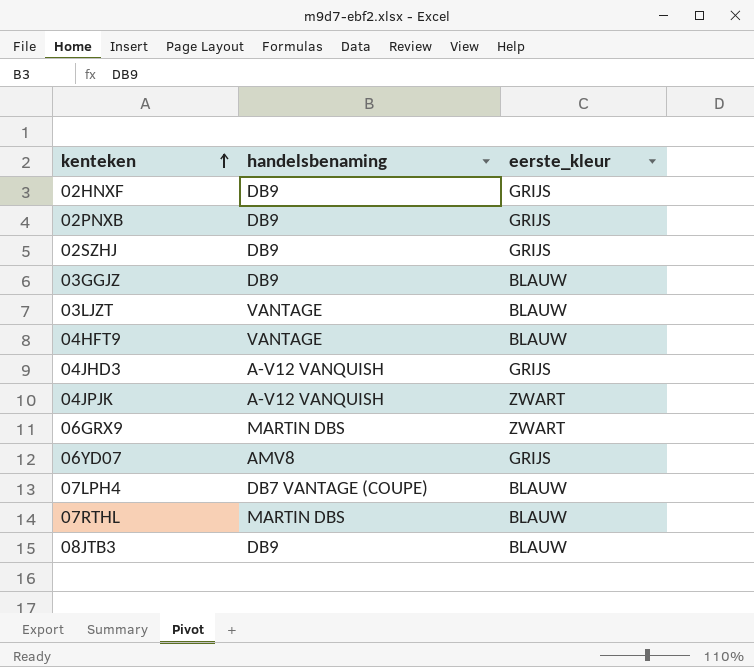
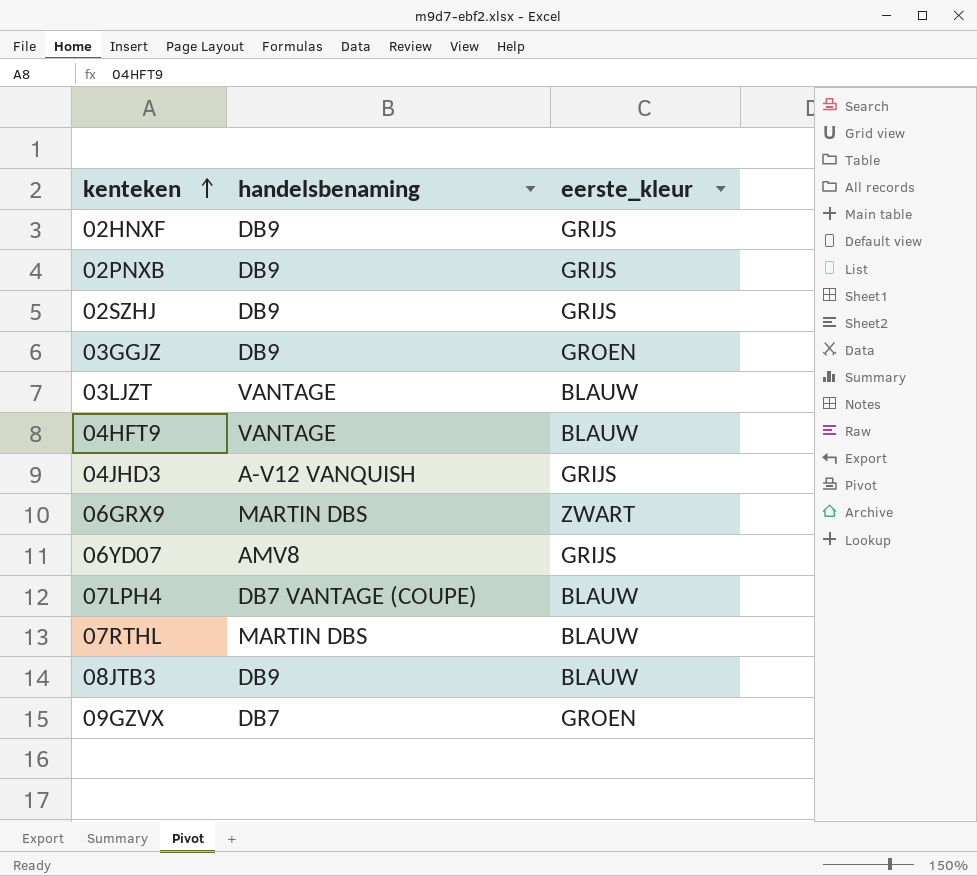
row 04JPJK: A-V12 VANQUISH | ZWART -> none
03GGJZ | eerste_kleur: BLAUW -> GROEN
row 09GZVX: none -> DB7 | GROEN

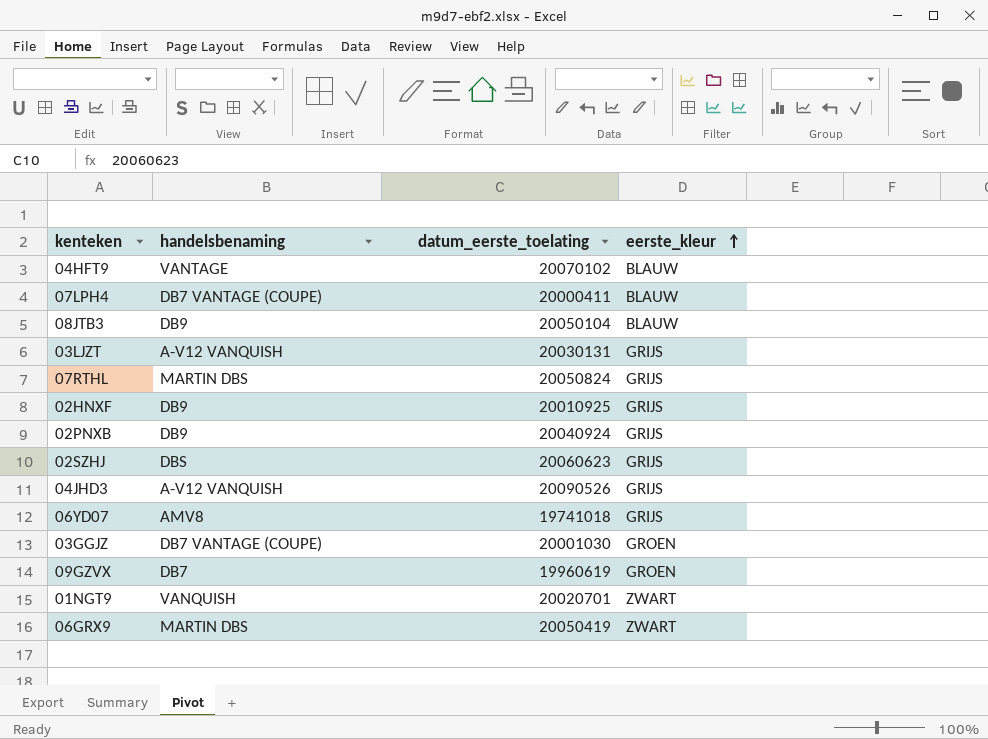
row order: kenteken ascending -> eerste_kleur ascending
column datum_eerste_toelating | position: none -> 3
03LJZT | handelsbenaming: VANTAGE -> A-V12 VANQUISH
03LJZT | eerste_kleur: BLAUW -> GRIJS
07RTHL | eerste_kleur: BLAUW -> GRIJS
02SZHJ | handelsbenaming: DB9 -> DBS
03GGJZ | handelsbenaming: DB9 -> DB7 VANTAGE (COUPE)
row 01NGT9: none -> VANQUISH | 20020701 | ZWART

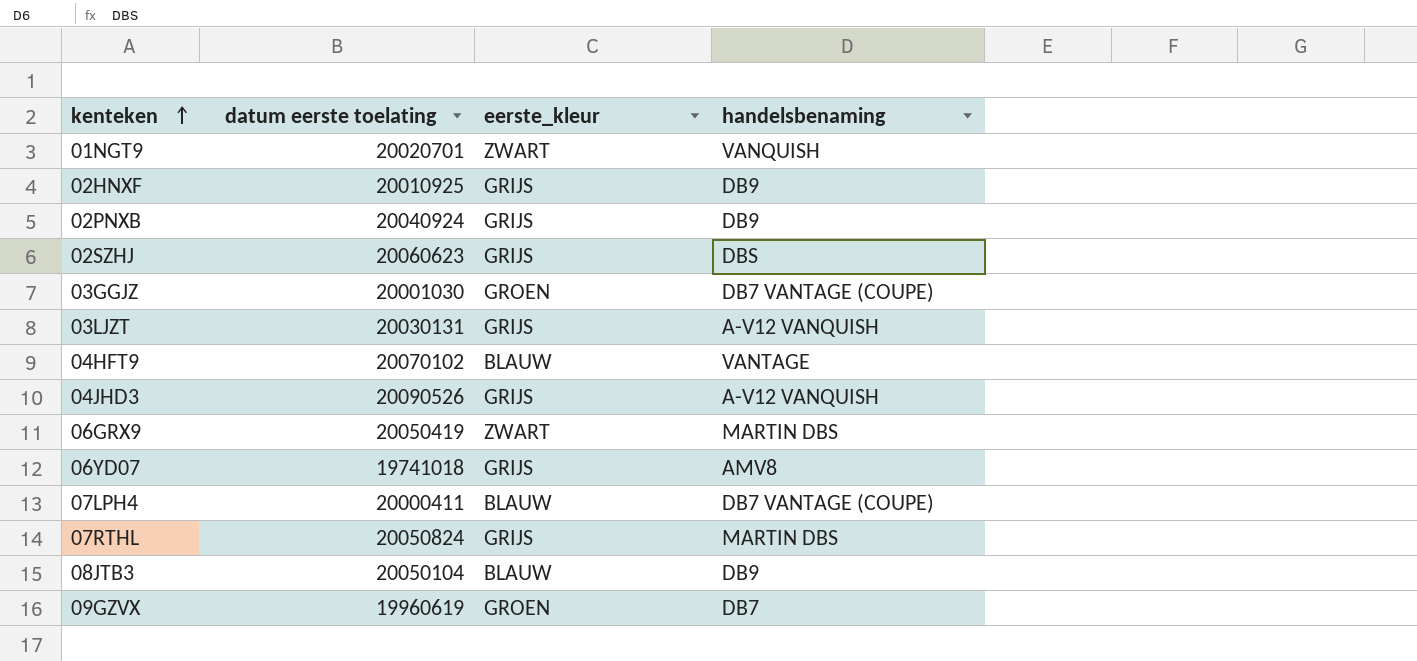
row order: eerste_kleur ascending -> kenteken ascending
column name: datum_eerste_toelating -> datum eerste toelating
column handelsbenaming | position: 2 -> 4

